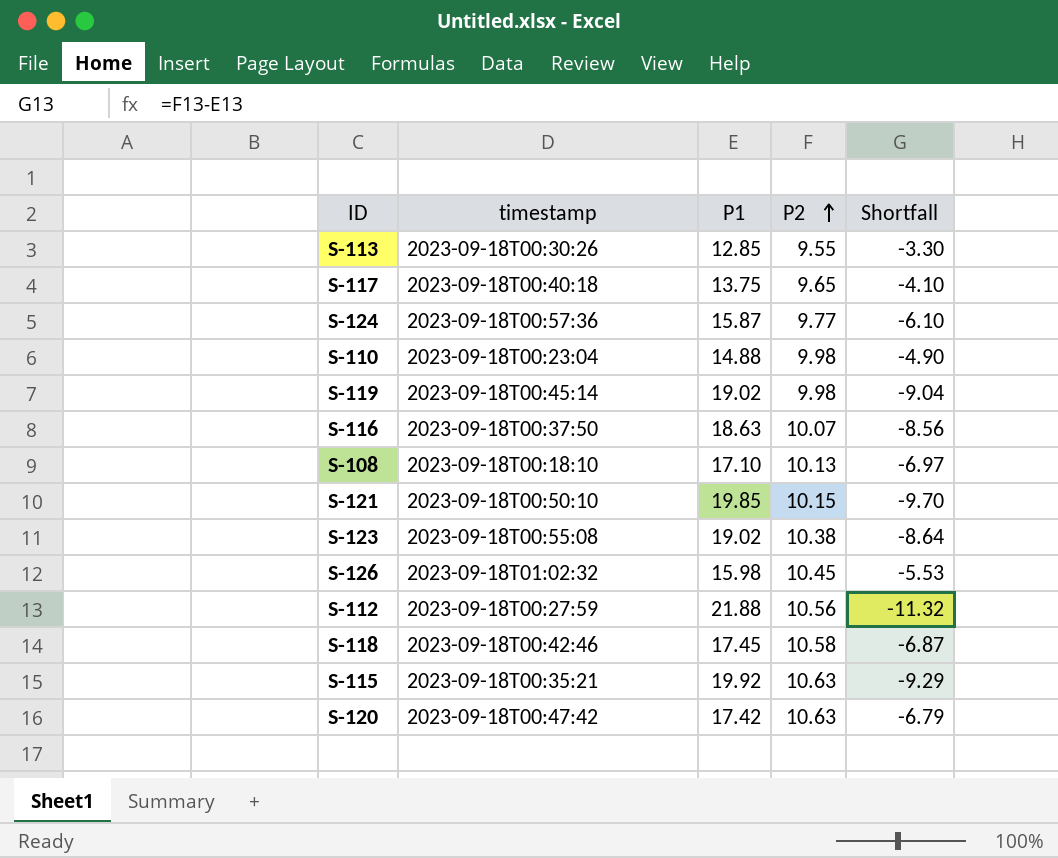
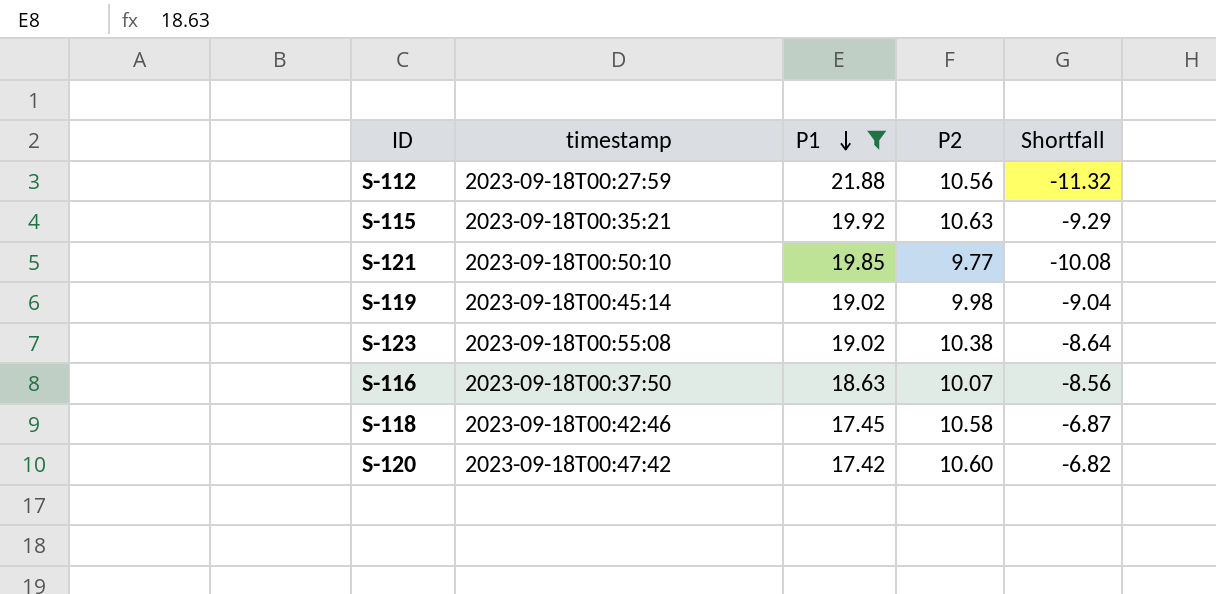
filter: none -> P1 >= 17.42
row order: P2 ascending -> P1 descending
S-121 | P2: 10.15 -> 9.77
S-121 | Shortfall: -9.70 -> -10.08
S-120 | P2: 10.63 -> 10.60
S-120 | Shortfall: -6.79 -> -6.82

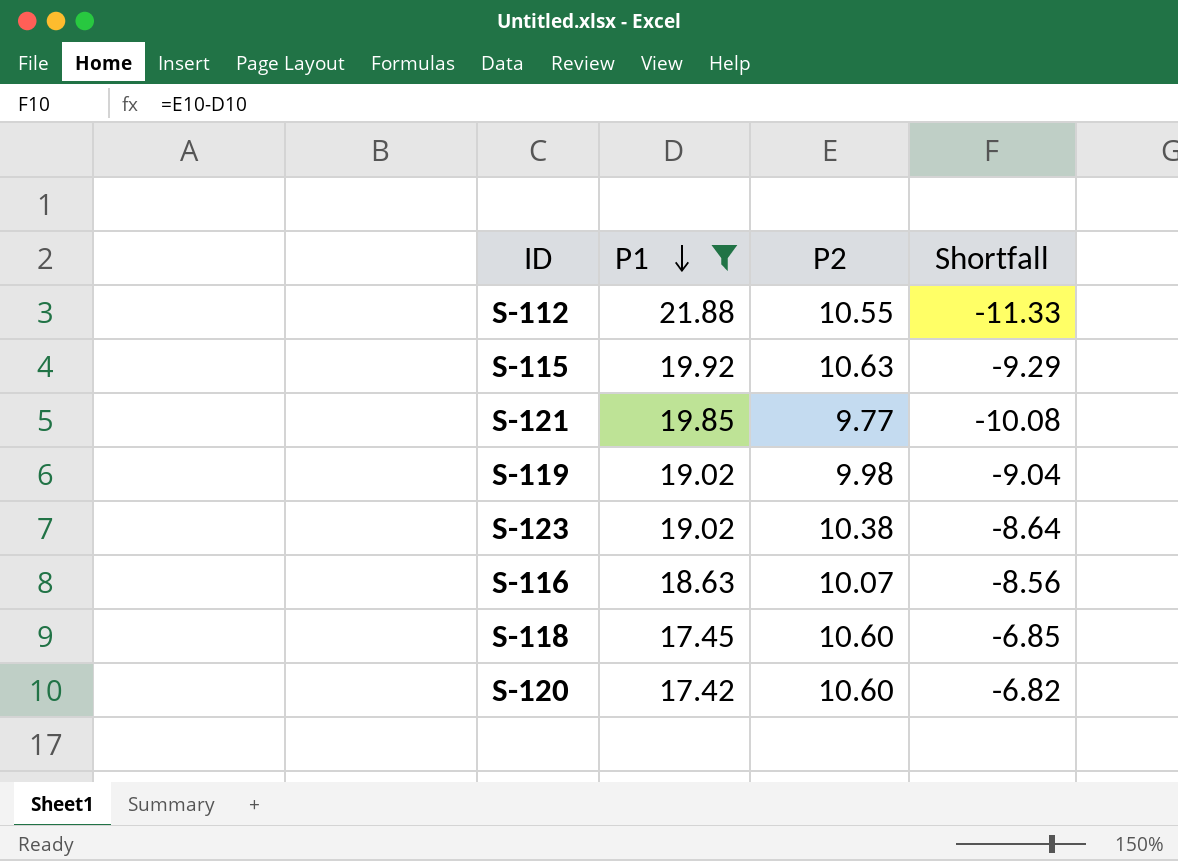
column timestamp | position: 2 -> none
S-112 | P2: 10.56 -> 10.55
S-112 | Shortfall: -11.32 -> -11.33
S-118 | P2: 10.58 -> 10.60
S-118 | Shortfall: -6.87 -> -6.85

